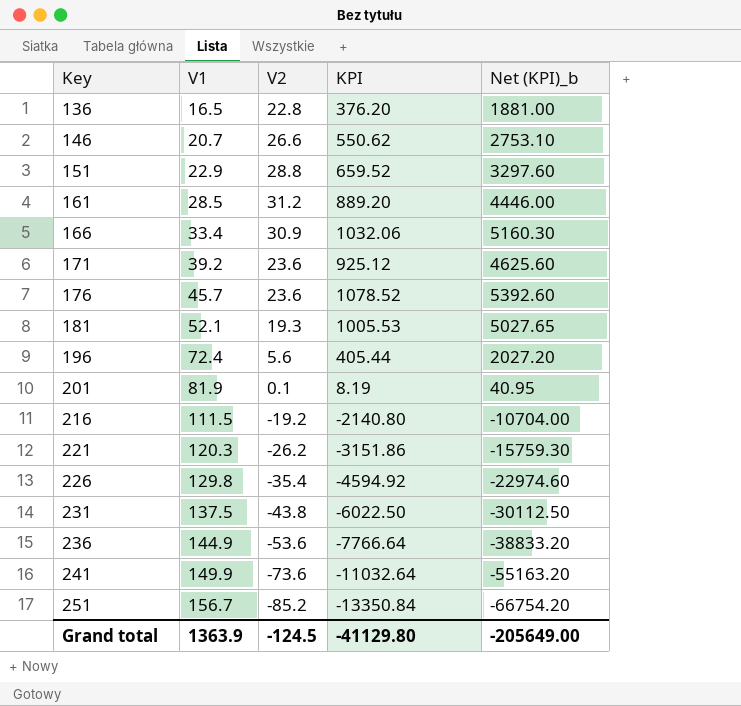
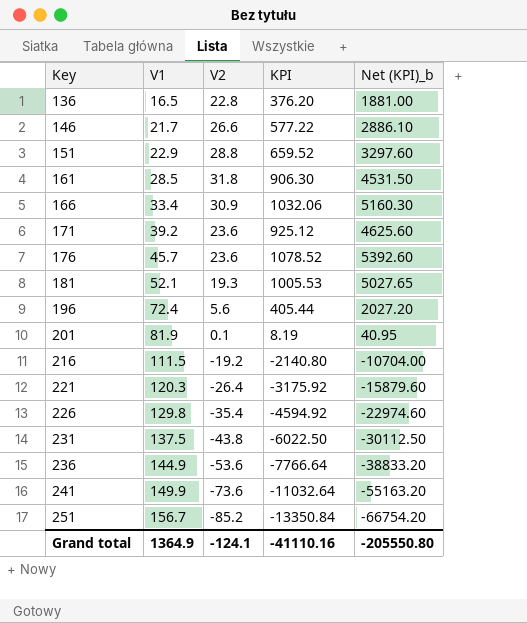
146 | V1: 20.7 -> 21.7
146 | KPI: 550.62 -> 577.22
146 | Net (KPI)_b: 2753.10 -> 2886.10
161 | V2: 31.2 -> 31.8
161 | KPI: 889.20 -> 906.30
161 | Net (KPI)_b: 4446.00 -> 4531.50
221 | V2: -26.2 -> -26.4
221 | KPI: -3151.86 -> -3175.92
221 | Net (KPI)_b: -15759.30 -> -15879.60
Grand total | V1: 1363.9 -> 1364.9
Grand total | V2: -124.5 -> -124.1
Grand total | KPI: -41129.80 -> -41110.16
Grand total | Net (KPI)_b: -205649.00 -> -205550.80

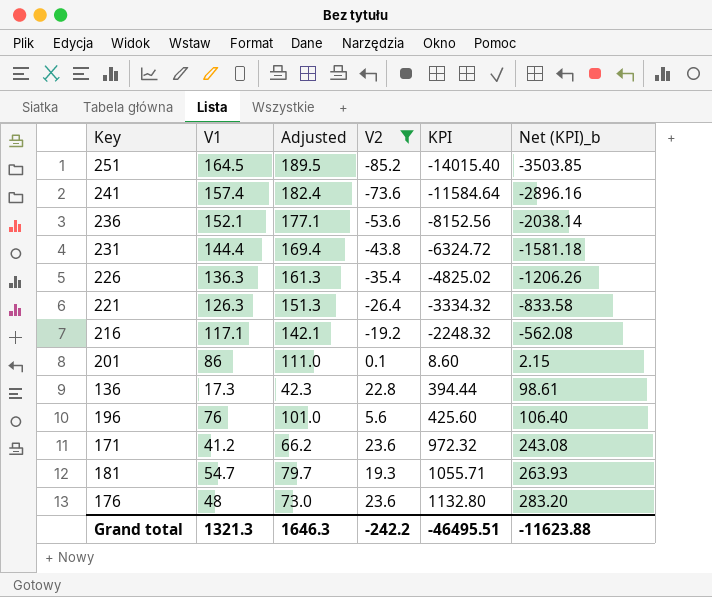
filter: none -> V2 <= 23.6
row order: Key ascending -> KPI ascending
column Adjusted | formula: none -> [V1] + 25
column Net (KPI)_b | formula: [KPI] * 5 -> [KPI] * 0.25
251 | V1: 156.7 -> 164.5
251 | KPI: -13350.84 -> -14015.40
241 | V1: 149.9 -> 157.4
241 | KPI: -11032.64 -> -11584.64
236 | V1: 144.9 -> 152.1
236 | KPI: -7766.64 -> -8152.56
231 | V1: 137.5 -> 144.4
231 | KPI: -6022.50 -> -6324.72
226 | V1: 129.8 -> 136.3
226 | KPI: -4594.92 -> -4825.02
221 | V1: 120.3 -> 126.3
221 | KPI: -3175.92 -> -3334.32
216 | V1: 111.5 -> 117.1
216 | KPI: -2140.80 -> -2248.32
201 | V1: 81.9 -> 86
201 | KPI: 8.19 -> 8.60
136 | V1: 16.5 -> 17.3
136 | KPI: 376.20 -> 394.44
196 | V1: 72.4 -> 76
196 | KPI: 405.44 -> 425.60
171 | V1: 39.2 -> 41.2
171 | KPI: 925.12 -> 972.32
181 | V1: 52.1 -> 54.7
181 | KPI: 1005.53 -> 1055.71
176 | V1: 45.7 -> 48
176 | KPI: 1078.52 -> 1132.80
Grand total | V1: 1364.9 -> 1321.3
Grand total | V2: -124.1 -> -242.2
Grand total | KPI: -41110.16 -> -46495.51
Grand total | Net (KPI)_b: -205550.80 -> -11623.88

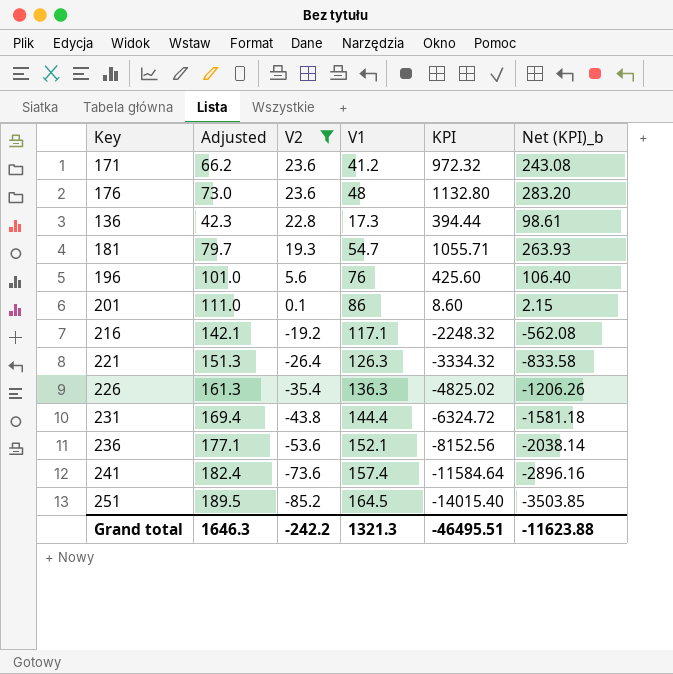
row order: KPI ascending -> V2 descending
column V1 | position: 2 -> 4

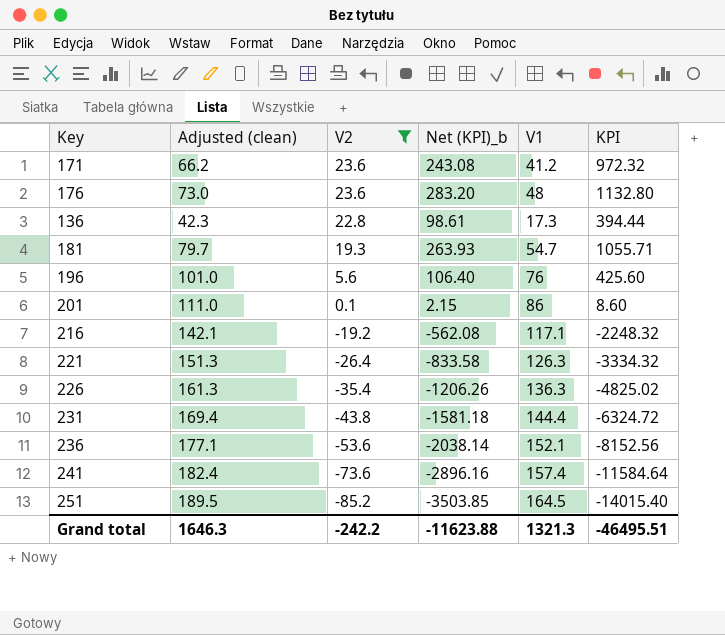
column name: Adjusted -> Adjusted (clean)
column Net (KPI)_b | position: 6 -> 4

